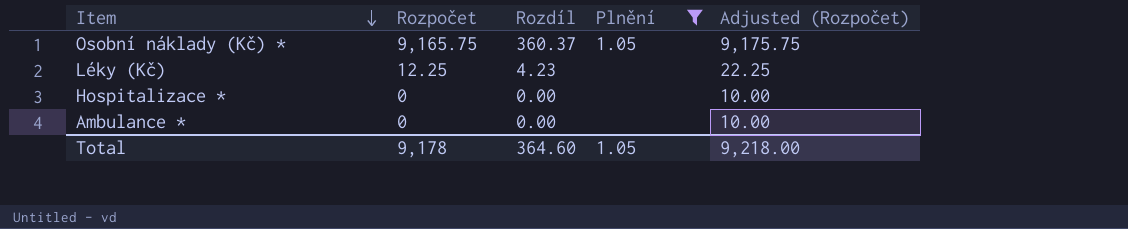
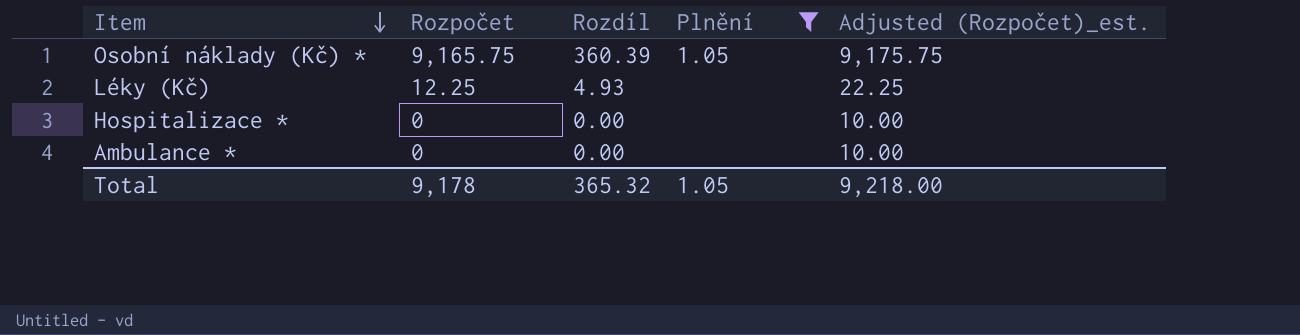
column name: Adjusted (Rozpočet) -> Adjusted (Rozpočet)_est.
Osobní náklady (Kč) * | Rozdíl: 360.37 -> 360.39
Léky (Kč) | Rozdíl: 4.23 -> 4.93
Total | Rozdíl: 364.60 -> 365.32

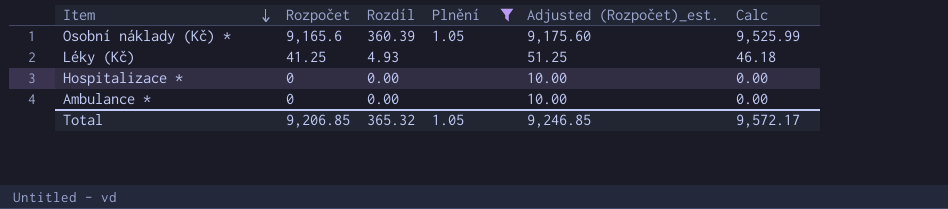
column Calc | formula: none -> [Rozpočet] + [Rozdíl]
Osobní náklady (Kč) * | Rozpočet: 9,165.75 -> 9,165.6
Osobní náklady (Kč) * | Adjusted (Rozpočet)_est.: 9,175.75 -> 9,175.60
Léky (Kč) | Rozpočet: 12.25 -> 41.25
Léky (Kč) | Adjusted (Rozpočet)_est.: 22.25 -> 51.25
Total | Rozpočet: 9,178 -> 9,206.85
Total | Adjusted (Rozpočet)_est.: 9,218.00 -> 9,246.85

